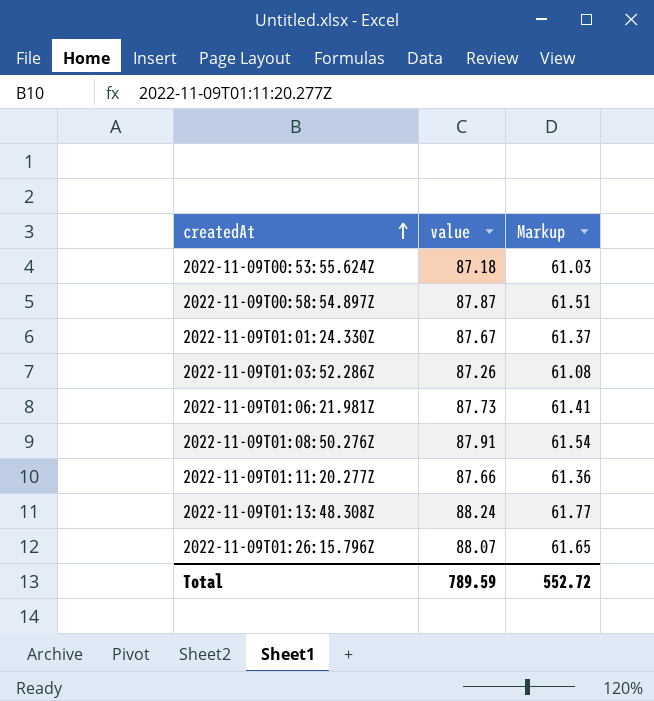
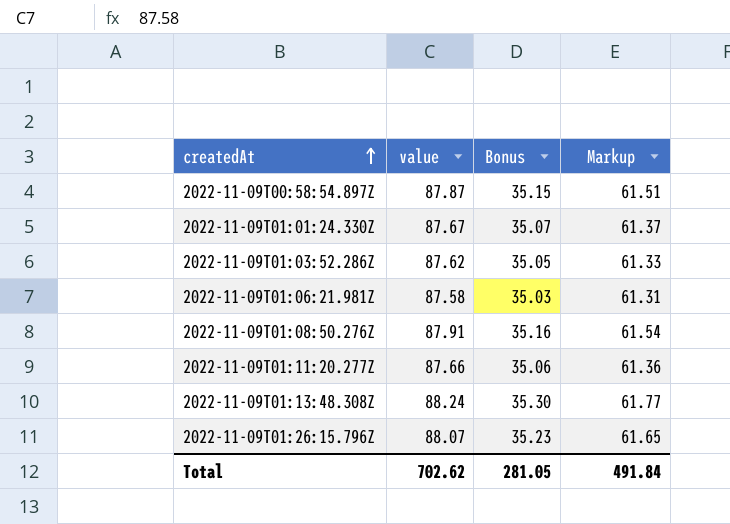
column Bonus | formula: none -> [value] * 0.4
row 2022-11-09T00:53:55.624Z: 87.18 | 61.03 -> none
2022-11-09T01:03:52.286Z | value: 87.26 -> 87.62
2022-11-09T01:03:52.286Z | Markup: 61.08 -> 61.33
2022-11-09T01:06:21.981Z | value: 87.73 -> 87.58
2022-11-09T01:06:21.981Z | Markup: 61.41 -> 61.31
Total | value: 789.59 -> 702.62
Total | Markup: 552.72 -> 491.84

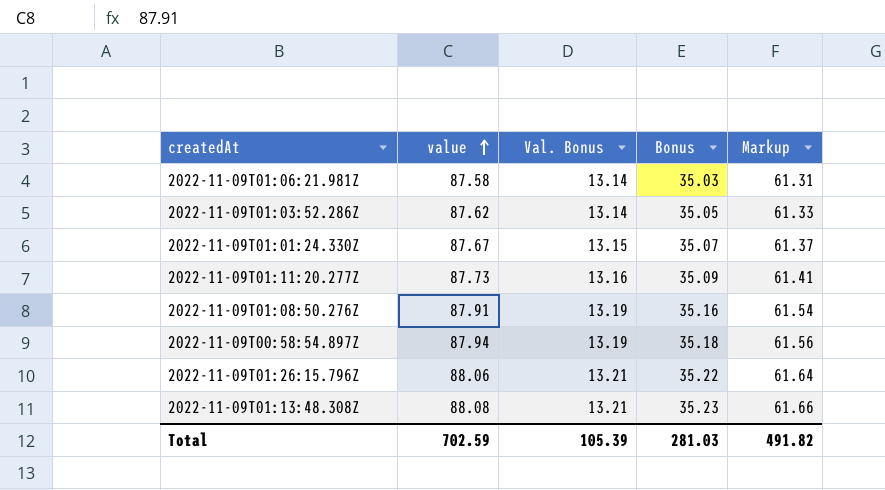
row order: createdAt ascending -> value ascending
column Val. Bonus | formula: none -> [value] * 0.15
2022-11-09T01:11:20.277Z | value: 87.66 -> 87.73
2022-11-09T01:11:20.277Z | Bonus: 35.06 -> 35.09
2022-11-09T01:11:20.277Z | Markup: 61.36 -> 61.41
2022-11-09T00:58:54.897Z | value: 87.87 -> 87.94
2022-11-09T00:58:54.897Z | Bonus: 35.15 -> 35.18
2022-11-09T00:58:54.897Z | Markup: 61.51 -> 61.56
2022-11-09T01:26:15.796Z | value: 88.07 -> 88.06
2022-11-09T01:26:15.796Z | Bonus: 35.23 -> 35.22
2022-11-09T01:26:15.796Z | Markup: 61.65 -> 61.64
2022-11-09T01:13:48.308Z | value: 88.24 -> 88.08
2022-11-09T01:13:48.308Z | Bonus: 35.30 -> 35.23
2022-11-09T01:13:48.308Z | Markup: 61.77 -> 61.66
Total | value: 702.62 -> 702.59
Total | Bonus: 281.05 -> 281.03
Total | Markup: 491.84 -> 491.82

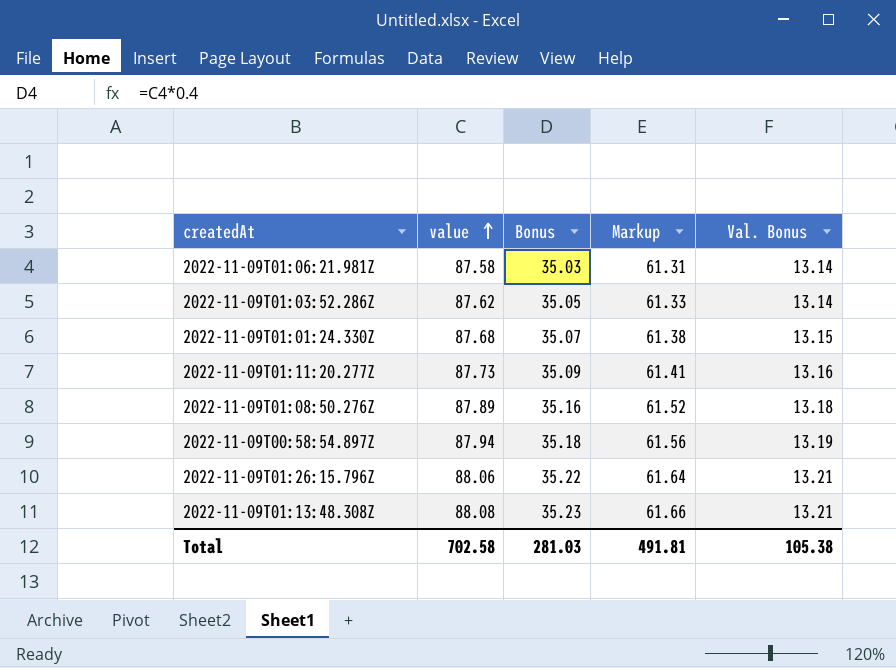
column Val. Bonus | position: 3 -> 5
2022-11-09T01:01:24.330Z | value: 87.67 -> 87.68
2022-11-09T01:01:24.330Z | Markup: 61.37 -> 61.38
2022-11-09T01:08:50.276Z | value: 87.91 -> 87.89
2022-11-09T01:08:50.276Z | Markup: 61.54 -> 61.52
2022-11-09T01:08:50.276Z | Val. Bonus: 13.19 -> 13.18
Total | value: 702.59 -> 702.58
Total | Markup: 491.82 -> 491.81
Total | Val. Bonus: 105.39 -> 105.38

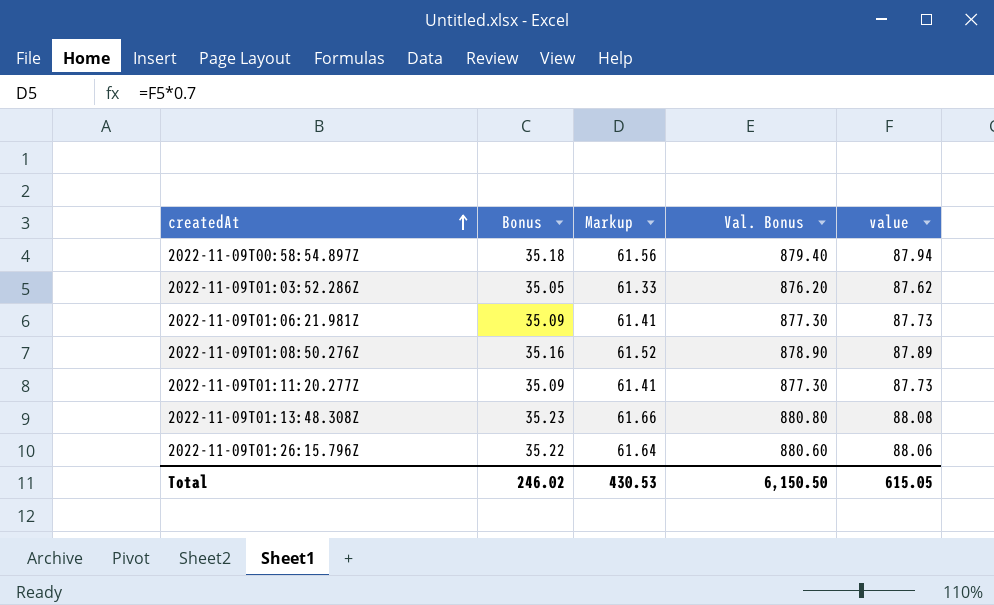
row order: value ascending -> createdAt ascending
column Val. Bonus | formula: [value] * 0.15 -> [value] * 10
column value | position: 2 -> 5
row 2022-11-09T01:01:24.330Z: 87.68 | 35.07 | 61.38 | 13.15 -> none
2022-11-09T01:06:21.981Z | Bonus: 35.03 -> 35.09
2022-11-09T01:06:21.981Z | Markup: 61.31 -> 61.41
2022-11-09T01:06:21.981Z | value: 87.58 -> 87.73
Total | Bonus: 281.03 -> 246.02
Total | Markup: 491.81 -> 430.53
Total | Val. Bonus: 105.38 -> 6,150.50
Total | value: 702.58 -> 615.05

